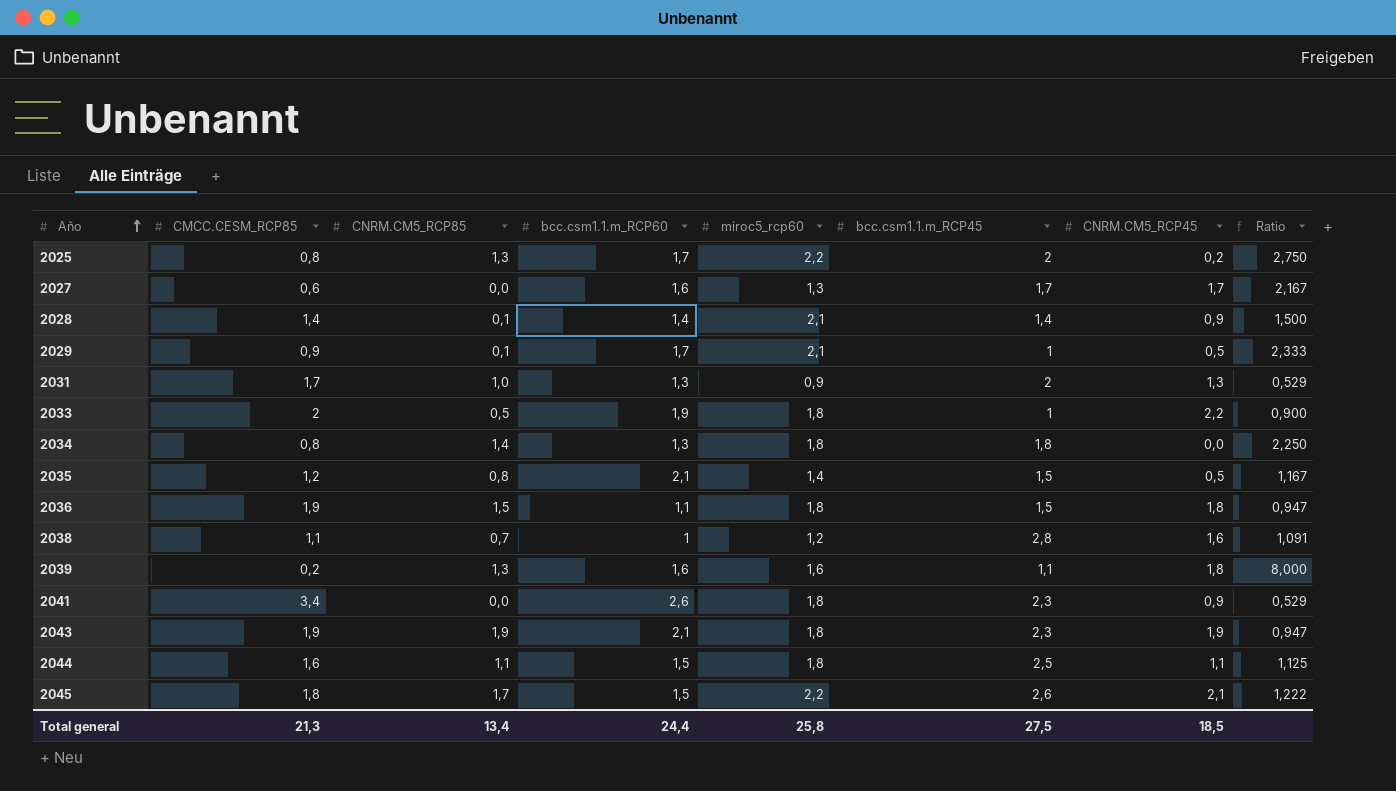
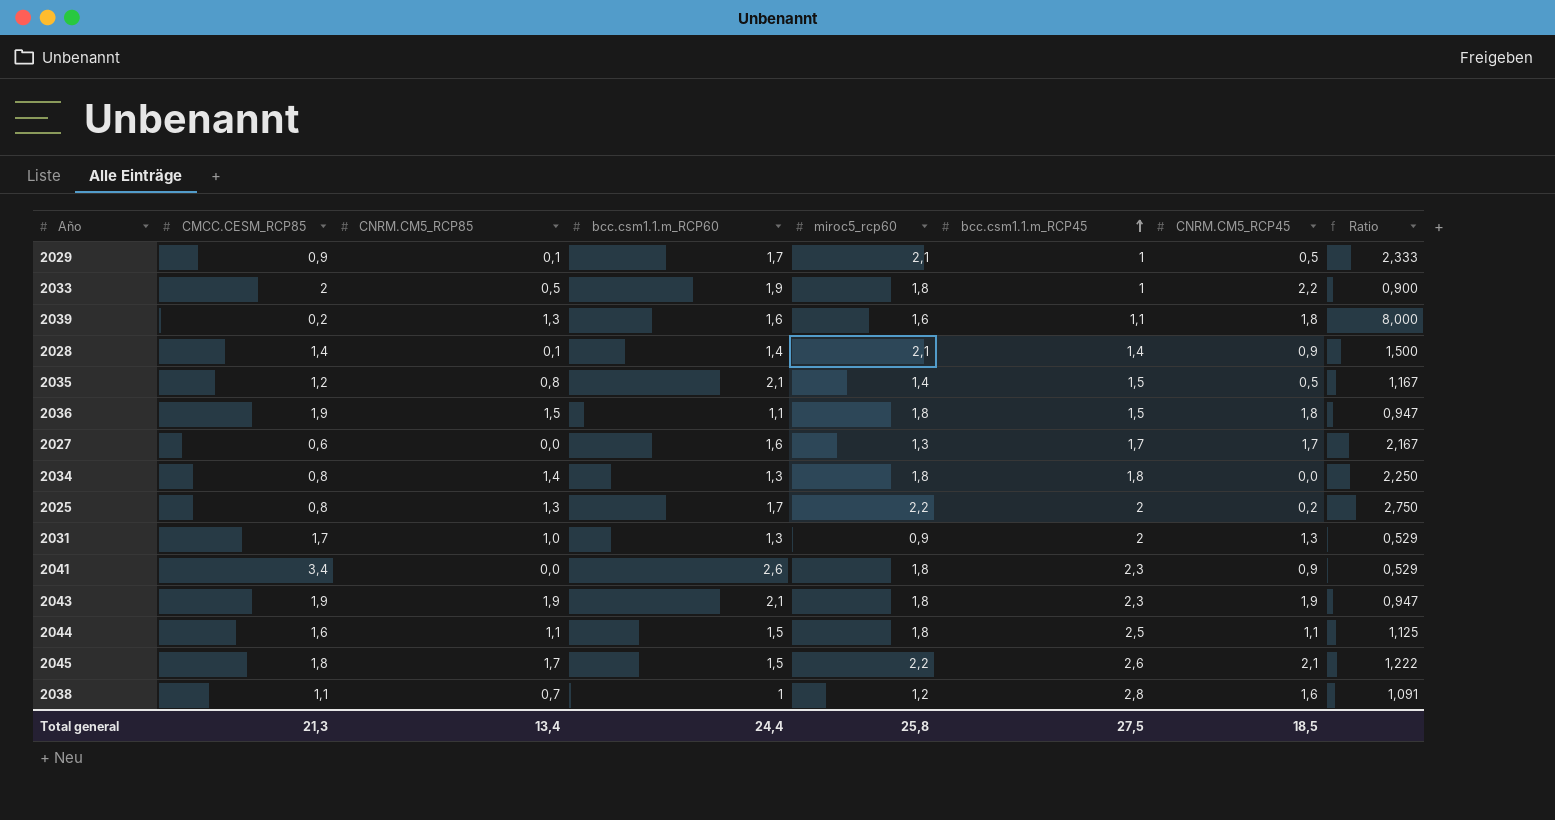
row order: Año ascending -> bcc.csm1.1.m_RCP45 ascending

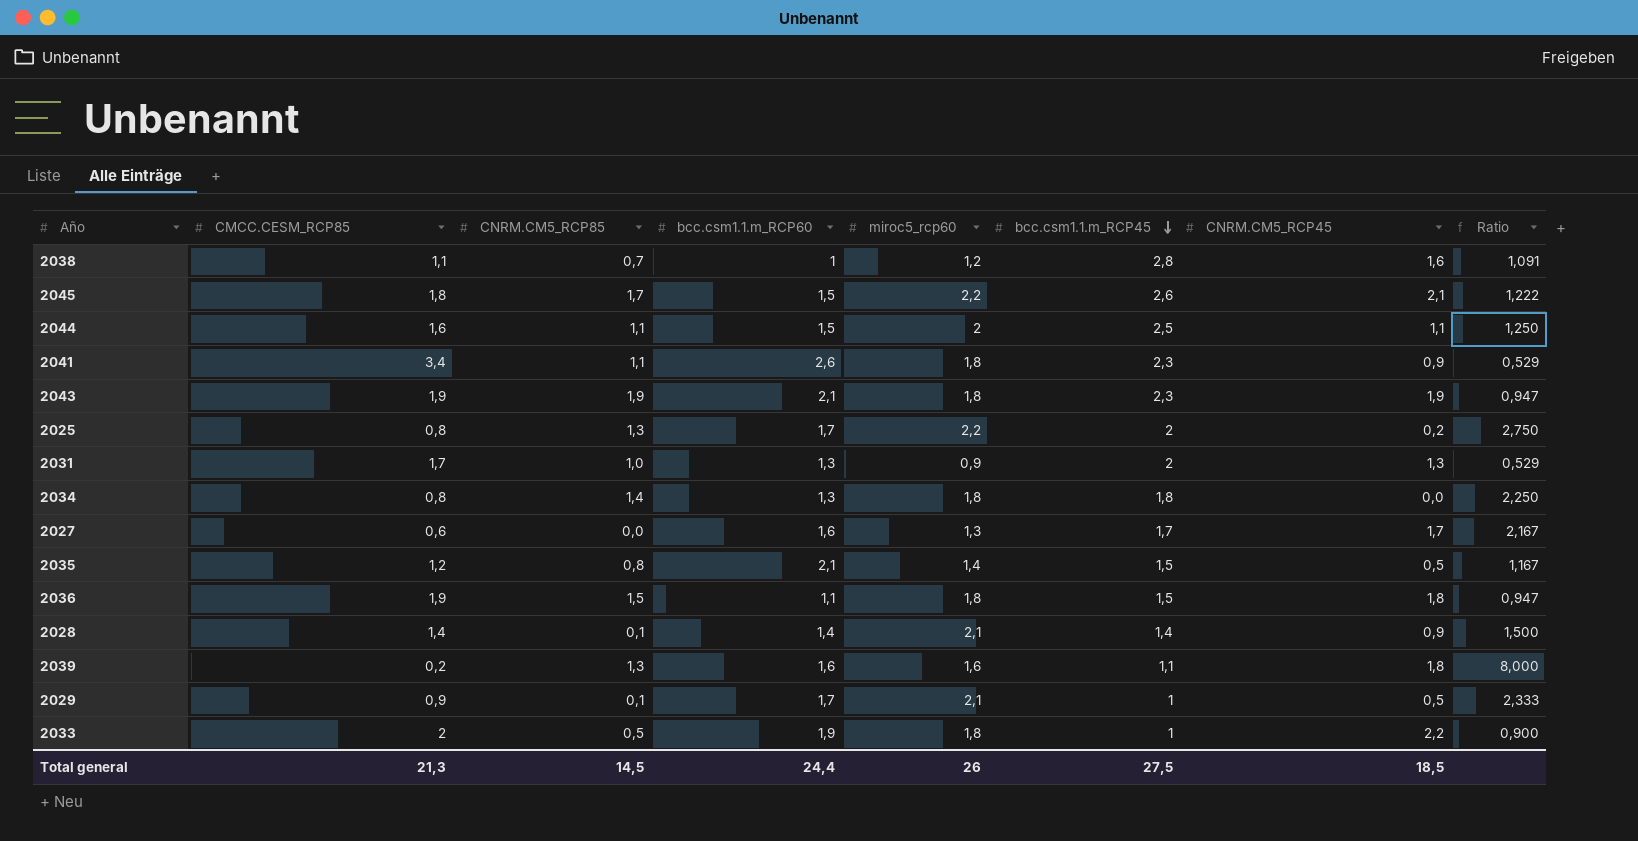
row order: bcc.csm1.1.m_RCP45 ascending -> bcc.csm1.1.m_RCP45 descending
2044 | miroc5_rcp60: 1,8 -> 2
2044 | Ratio: 1,125 -> 1,250
2041 | CNRM.CM5_RCP85: 0,0 -> 1,1
Total general | CNRM.CM5_RCP85: 13,4 -> 14,5
Total general | miroc5_rcp60: 25,8 -> 26

